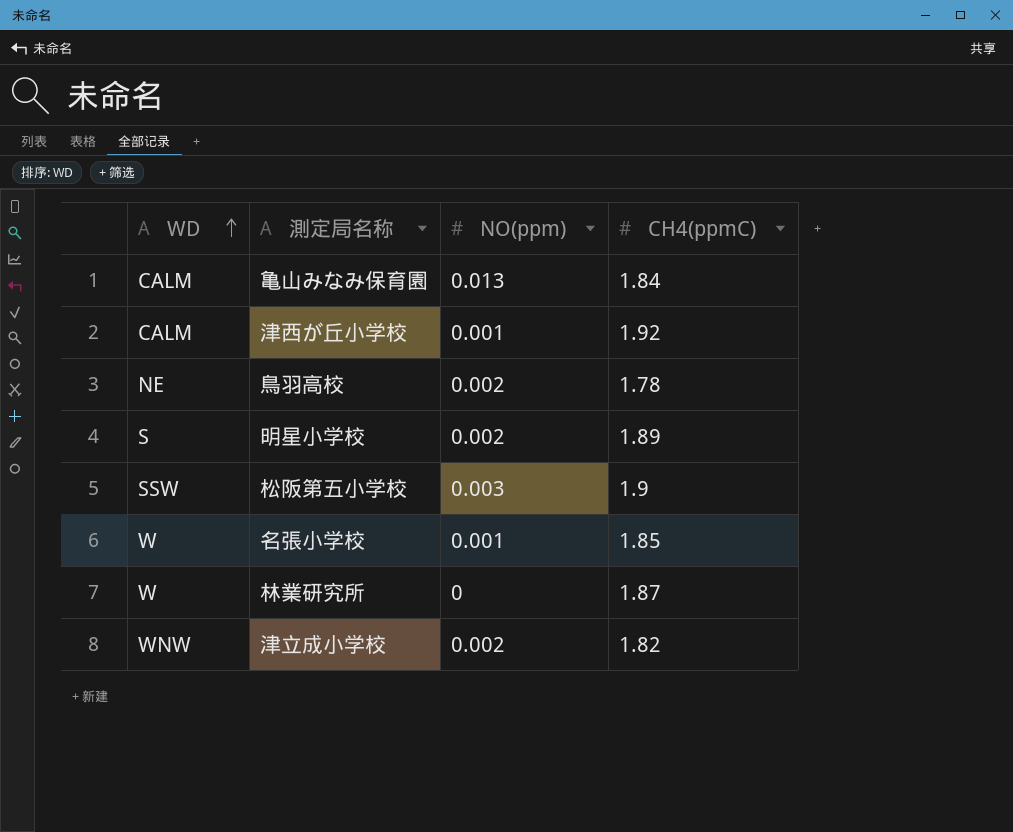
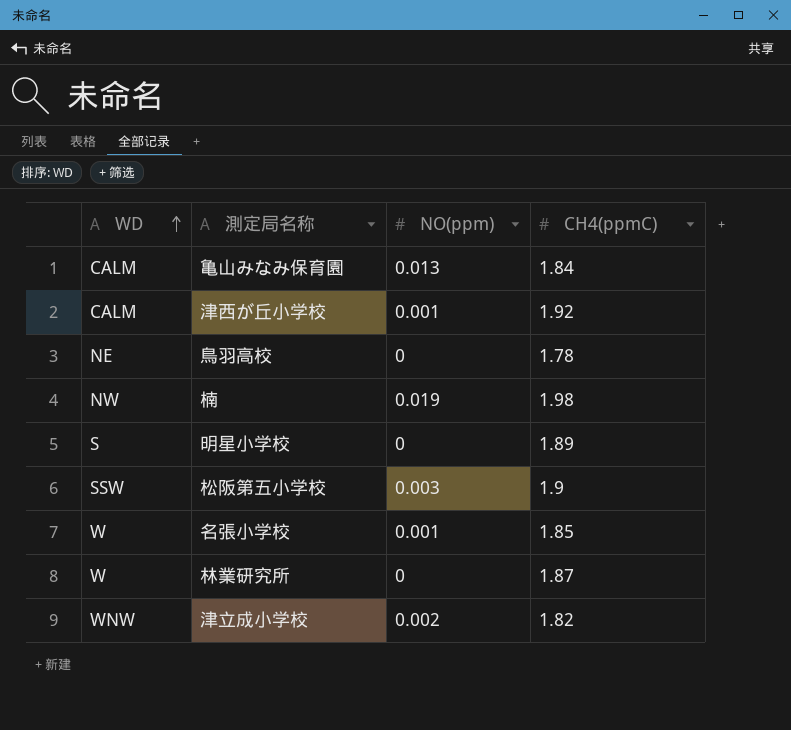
鳥羽高校 | NO(ppm): 0.002 -> 0
row 楠: none -> NW | 0.019 | 1.98
明星小学校 | NO(ppm): 0.002 -> 0

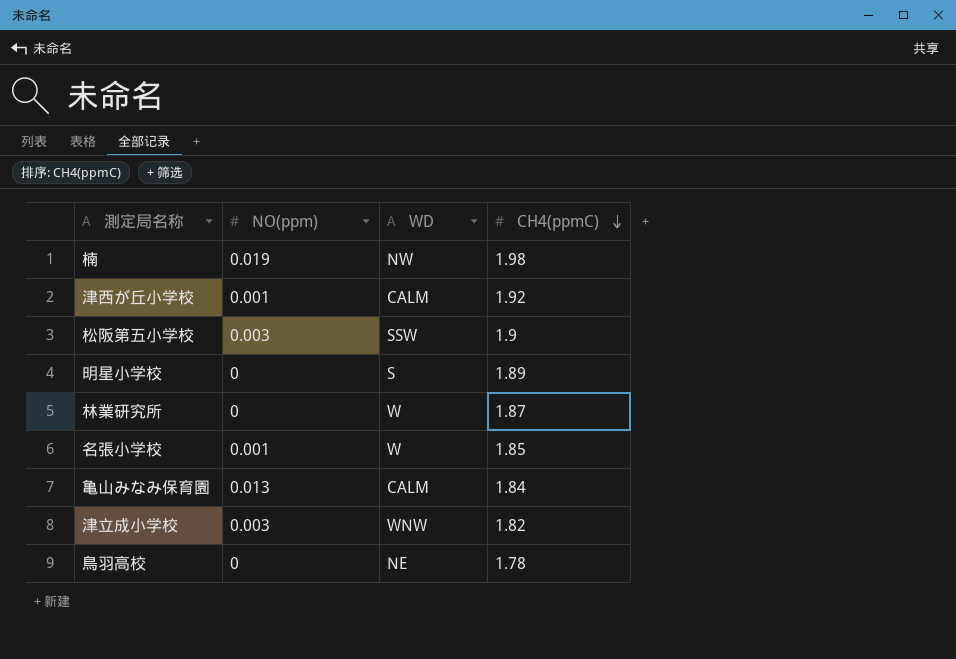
row order: WD ascending -> CH4(ppmC) descending
column WD | position: 1 -> 3
津立成小学校 | NO(ppm): 0.002 -> 0.003

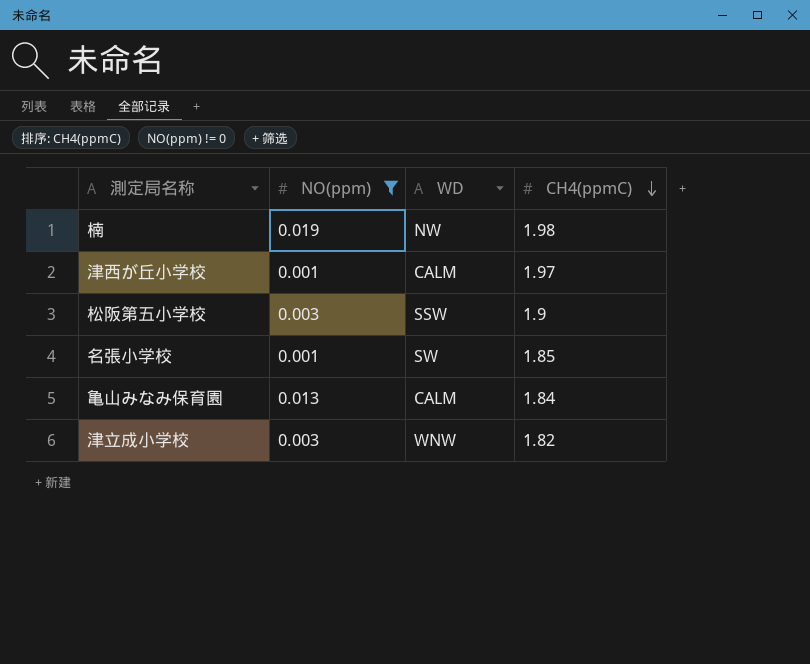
filter: none -> NO(ppm) != 0
津西が丘小学校 | CH4(ppmC): 1.92 -> 1.97
名張小学校 | WD: W -> SW

